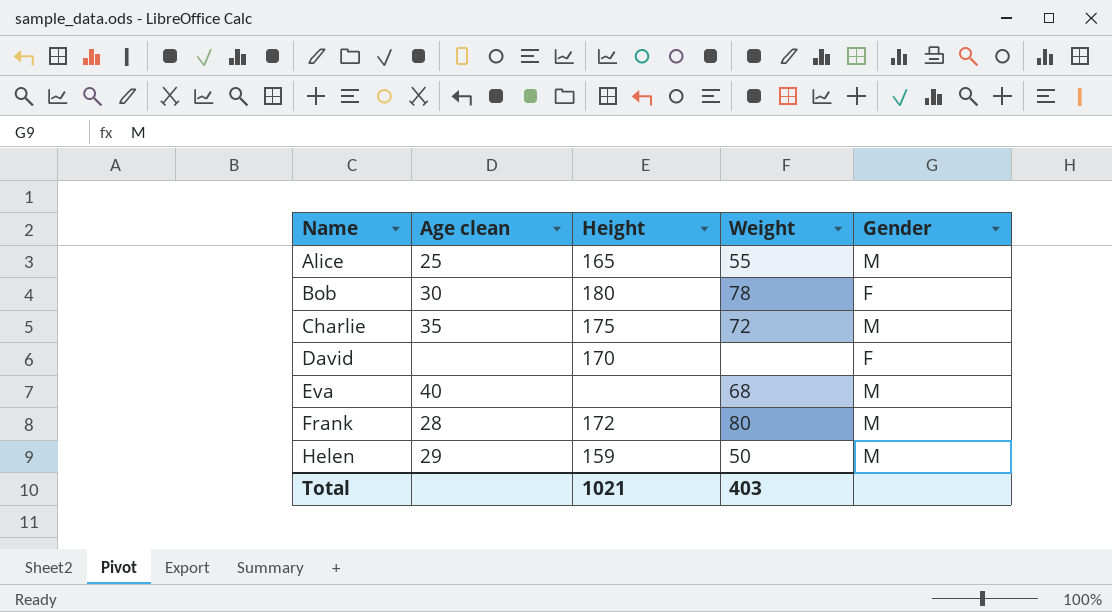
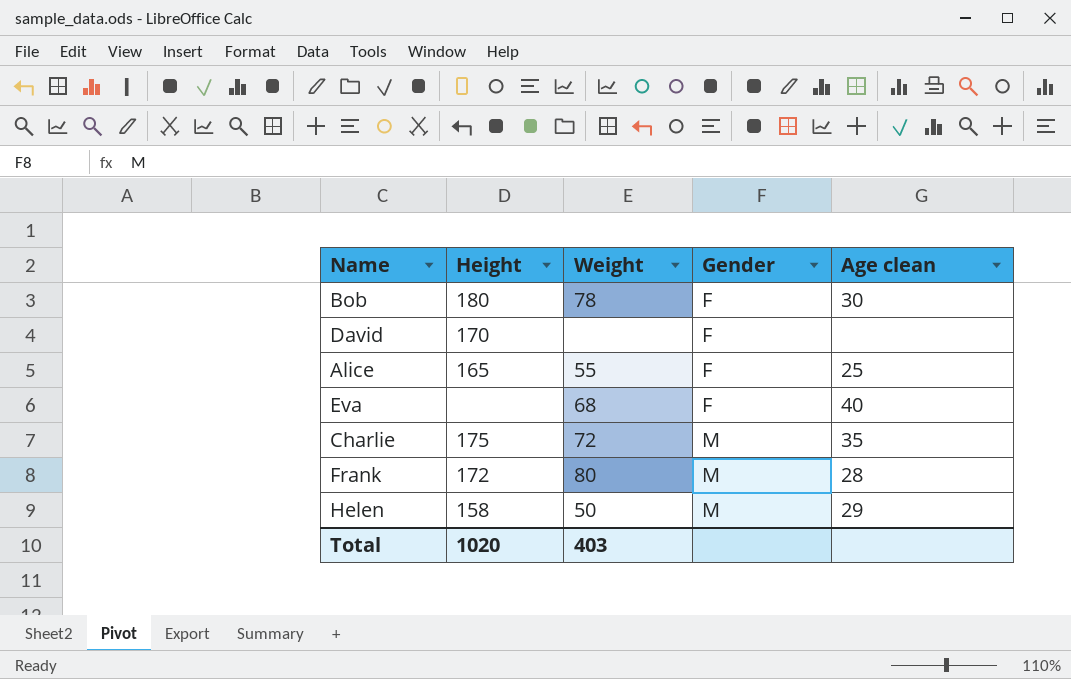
row order: Name ascending -> Gender ascending
column Age clean | position: 2 -> 5
Alice | Gender: M -> F
Eva | Gender: M -> F
Helen | Height: 159 -> 158
Total | Height: 1021 -> 1020

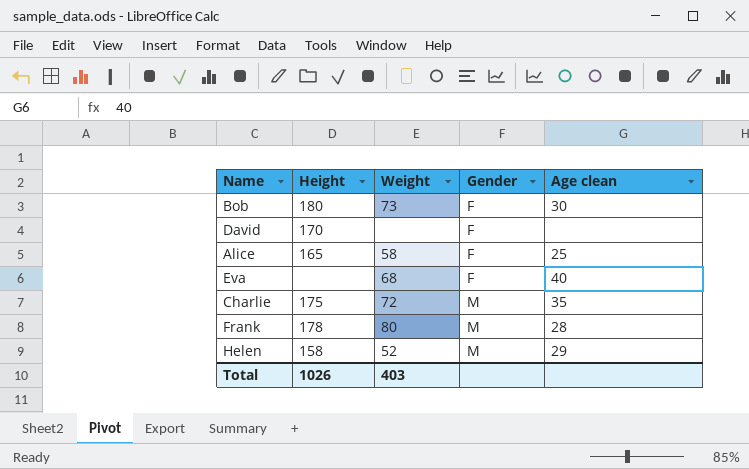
Bob | Weight: 78 -> 73
Alice | Weight: 55 -> 58
Frank | Height: 172 -> 178
Helen | Weight: 50 -> 52
Total | Height: 1020 -> 1026

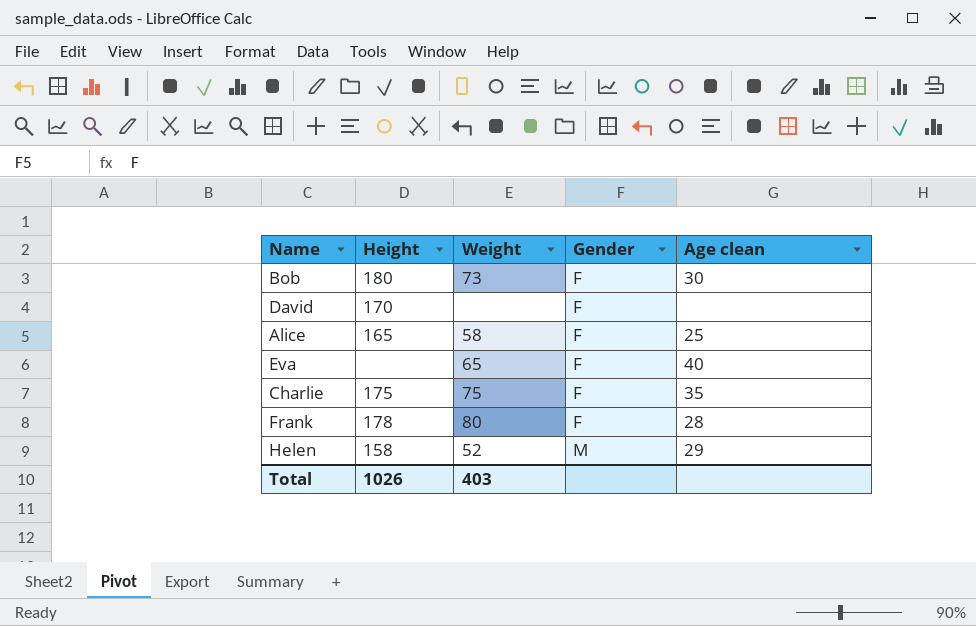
Eva | Weight: 68 -> 65
Charlie | Weight: 72 -> 75
Charlie | Gender: M -> F
Frank | Gender: M -> F

